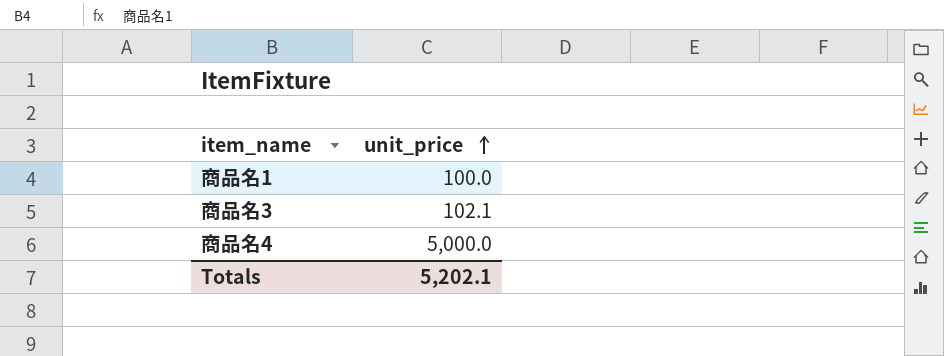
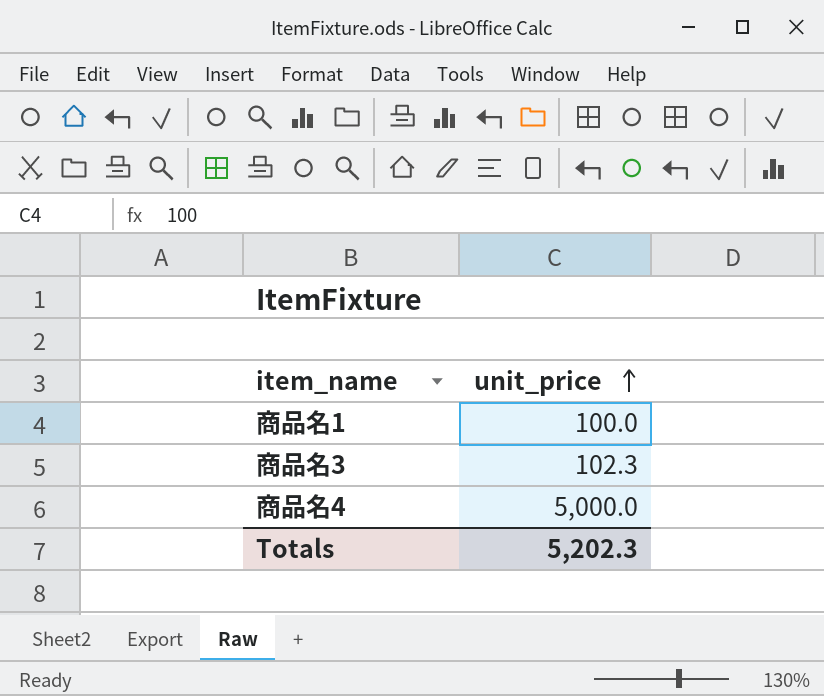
商品名3 | unit_price: 102.1 -> 102.3
Totals | unit_price: 5,202.1 -> 5,202.3

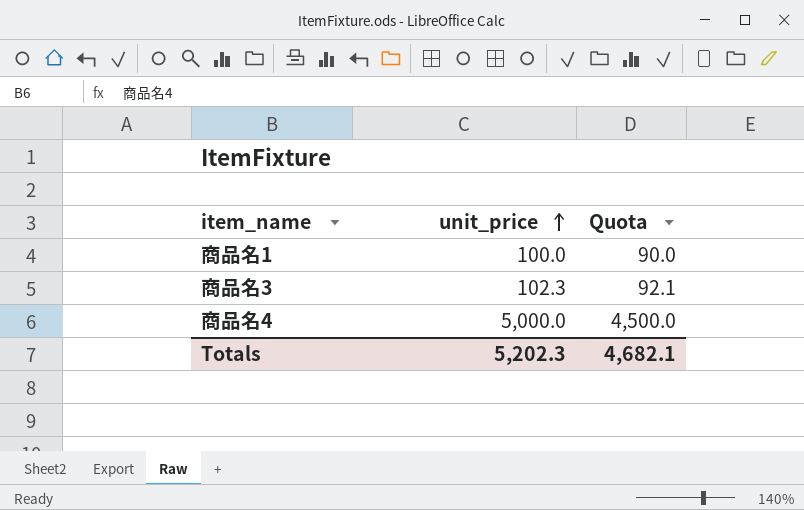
column Quota | formula: none -> [unit_price] * 0.9

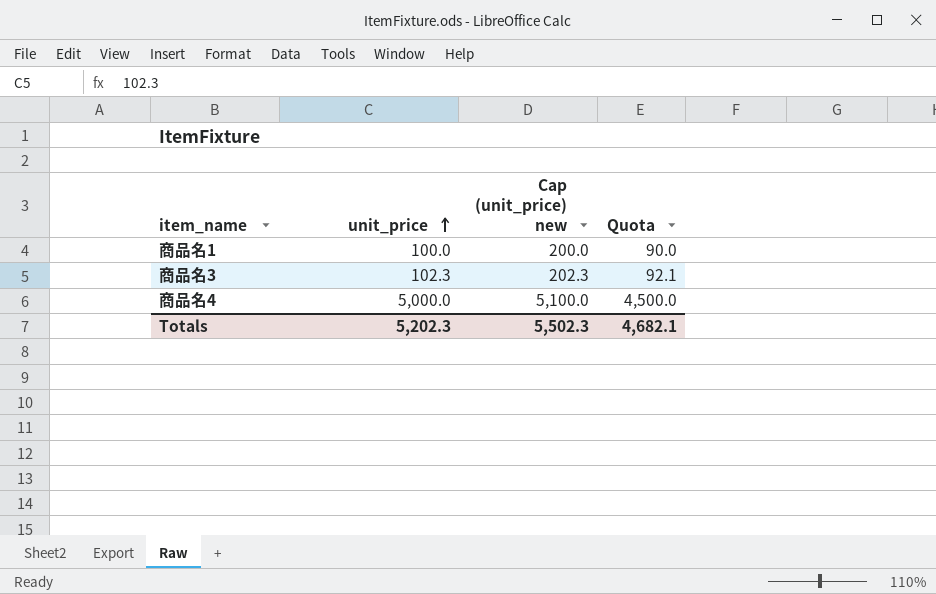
column Cap (unit_price) new | formula: none -> [unit_price] + 100

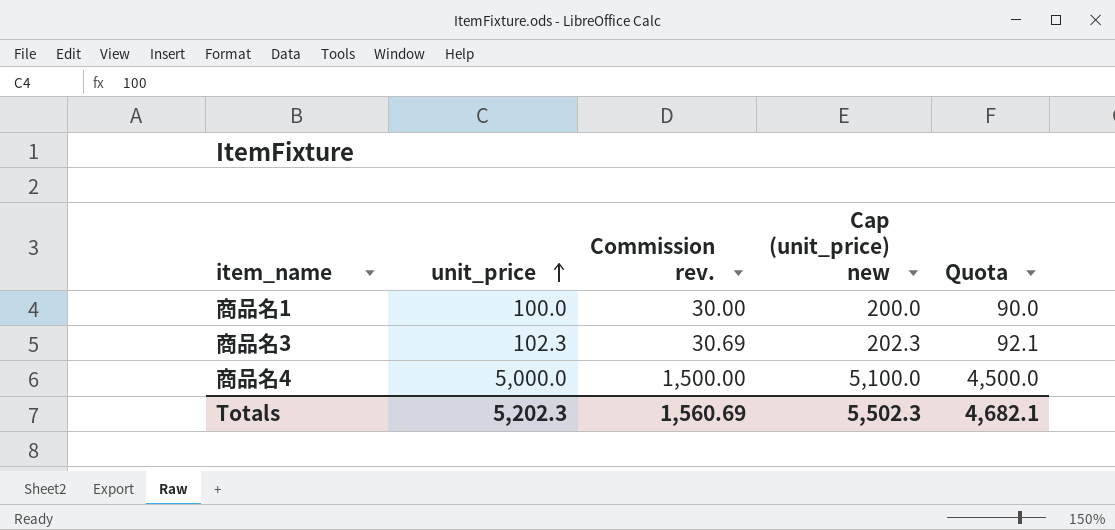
column Commission rev. | formula: none -> [unit_price] * 0.3

